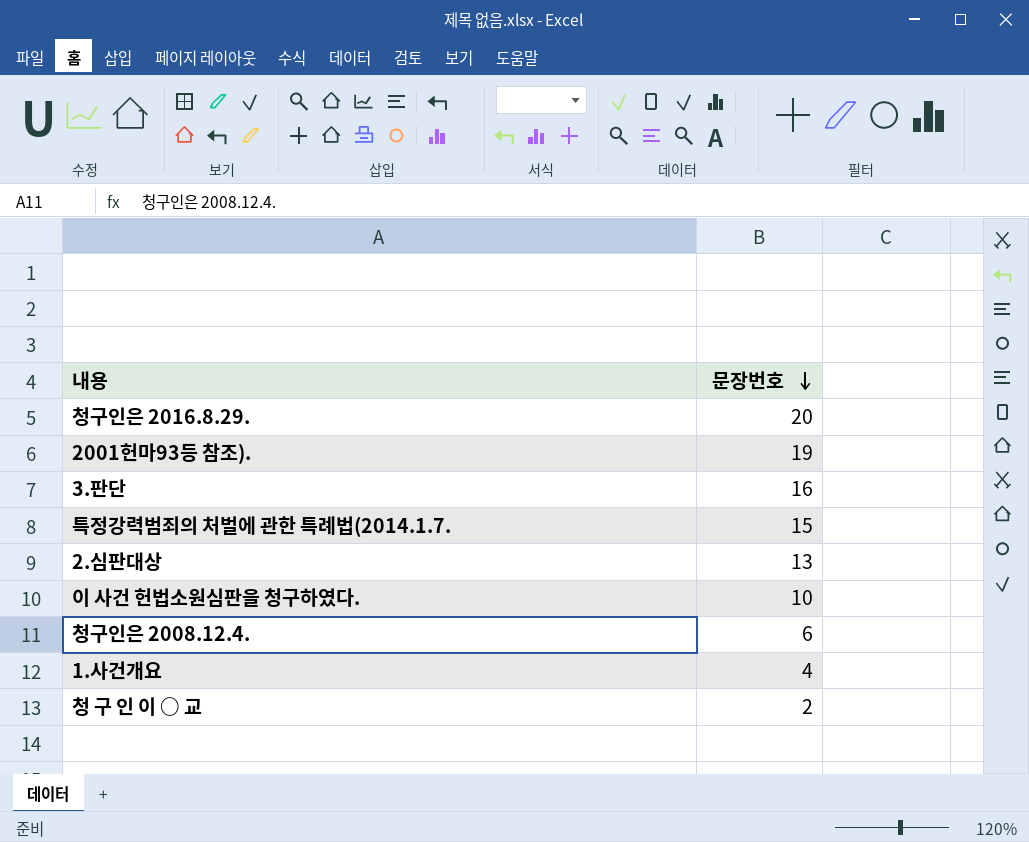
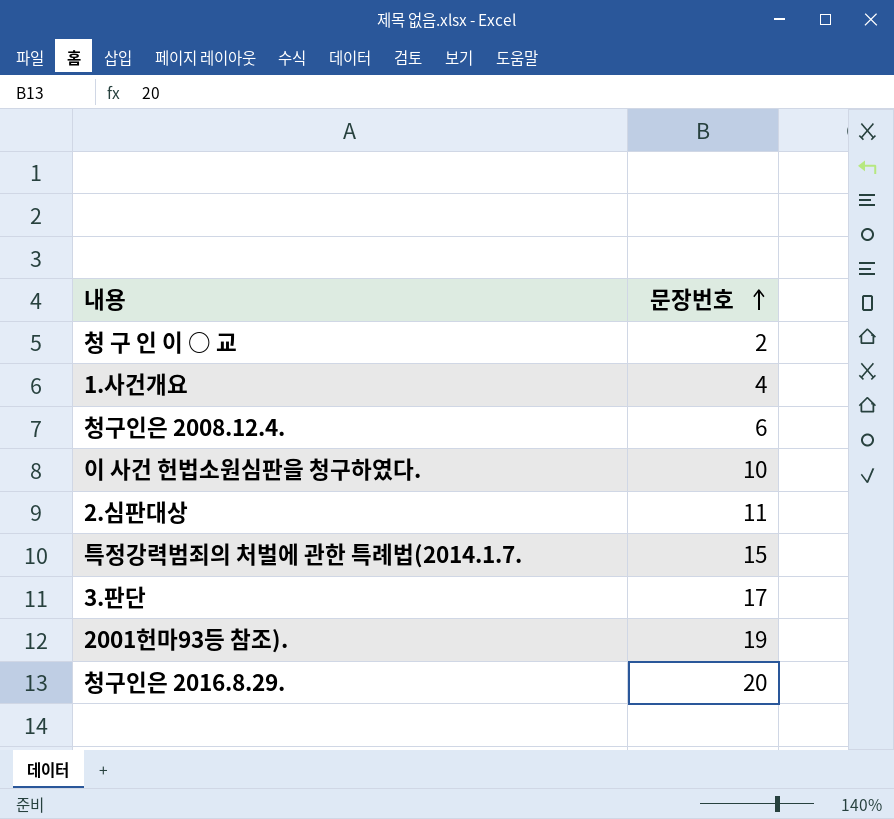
row order: 문장번호 descending -> 문장번호 ascending
2.심판대상 | 문장번호: 13 -> 11
3.판단 | 문장번호: 16 -> 17

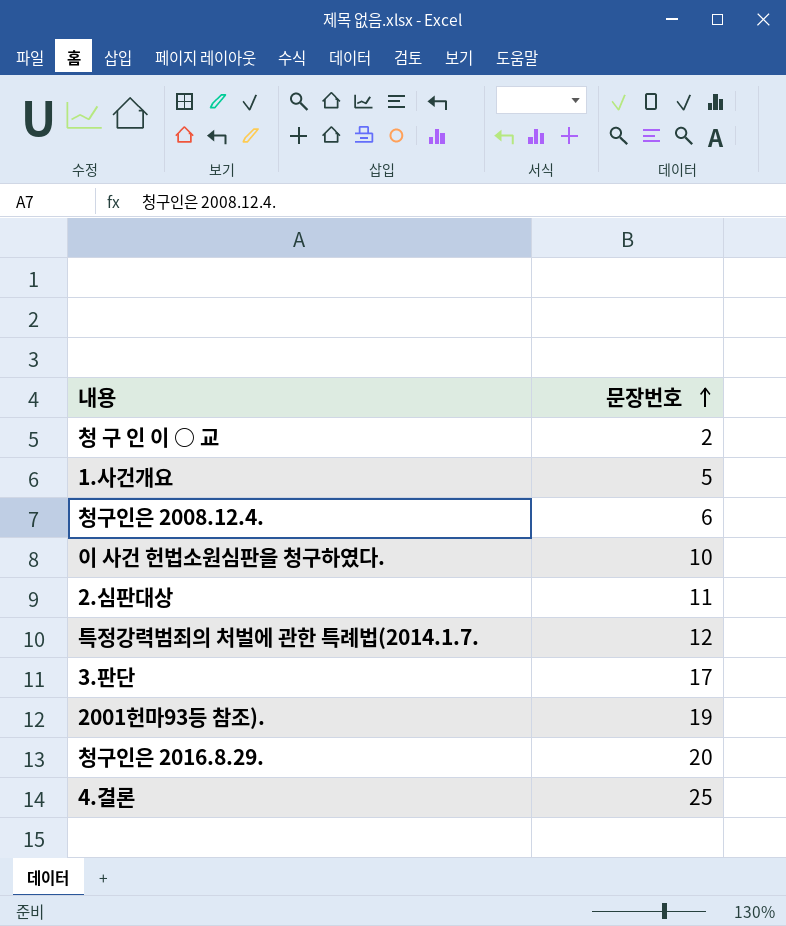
1.사건개요 | 문장번호: 4 -> 5
특정강력범죄의 처벌에 관한 특례법(2014.1.7. | 문장번호: 15 -> 12
row 4.결론: none -> 25

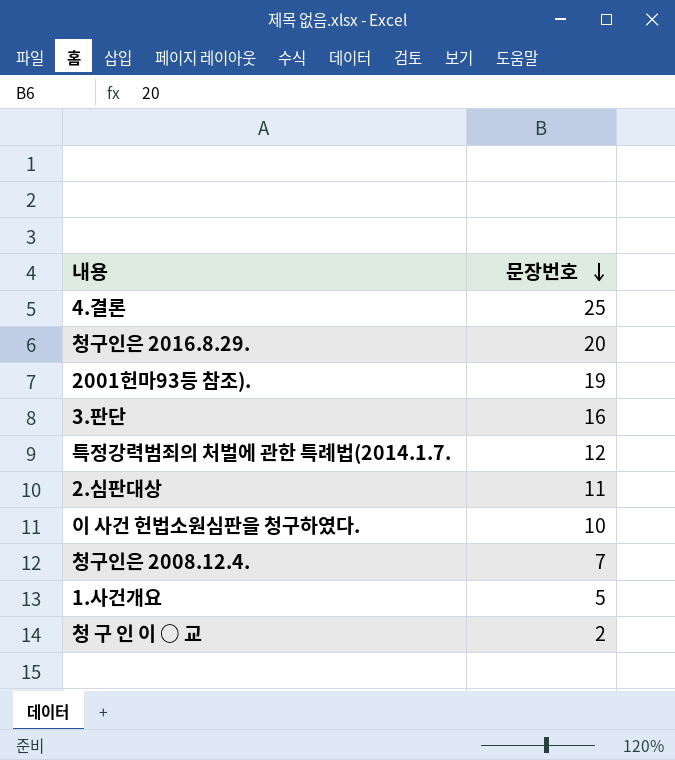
row order: 문장번호 ascending -> 문장번호 descending
3.판단 | 문장번호: 17 -> 16
청구인은 2008.12.4. | 문장번호: 6 -> 7

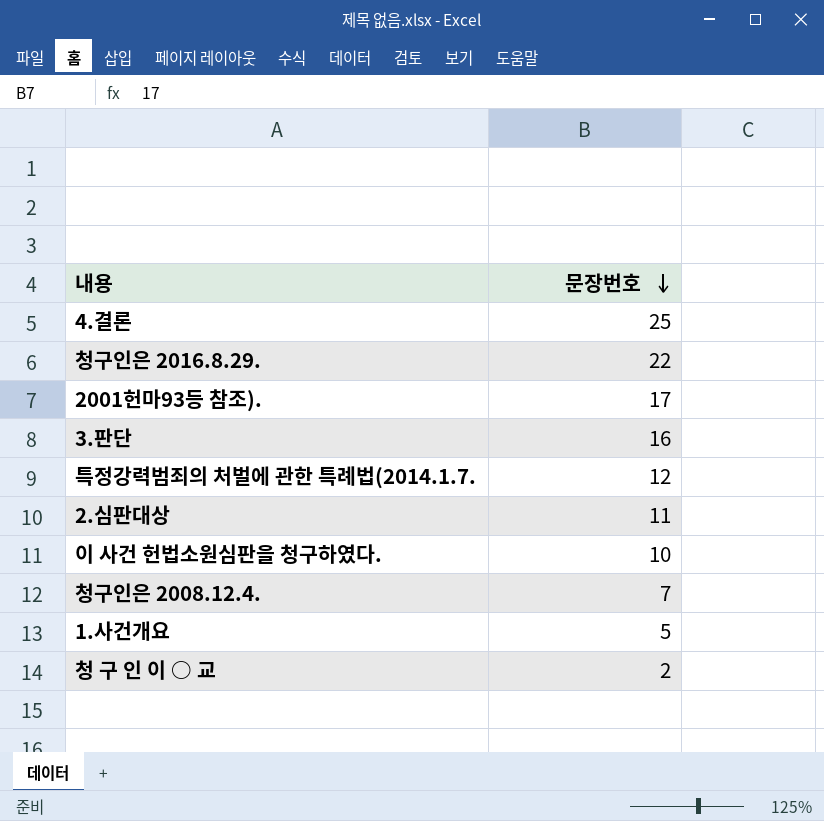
청구인은 2016.8.29. | 문장번호: 20 -> 22
2001헌마93등 참조). | 문장번호: 19 -> 17

